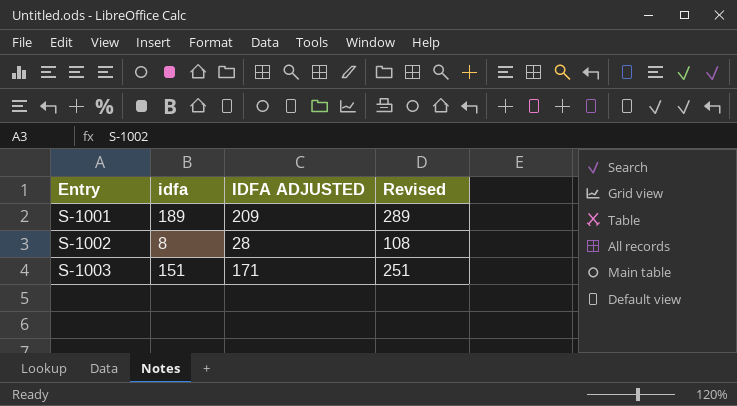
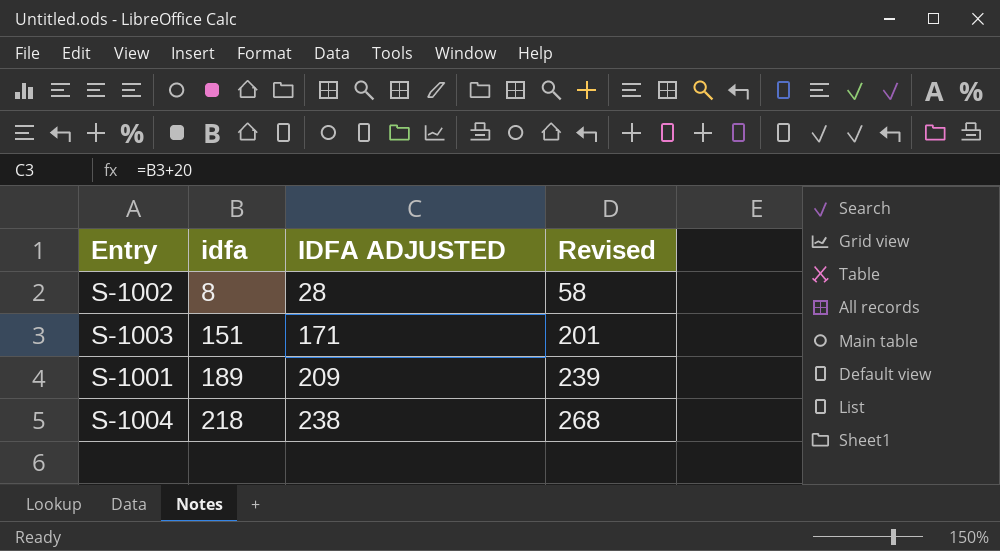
row order: Entry ascending -> idfa ascending
column Revised | formula: [idfa] + 100 -> [idfa] + 50
row S-1004: none -> 218 | 238 | 268

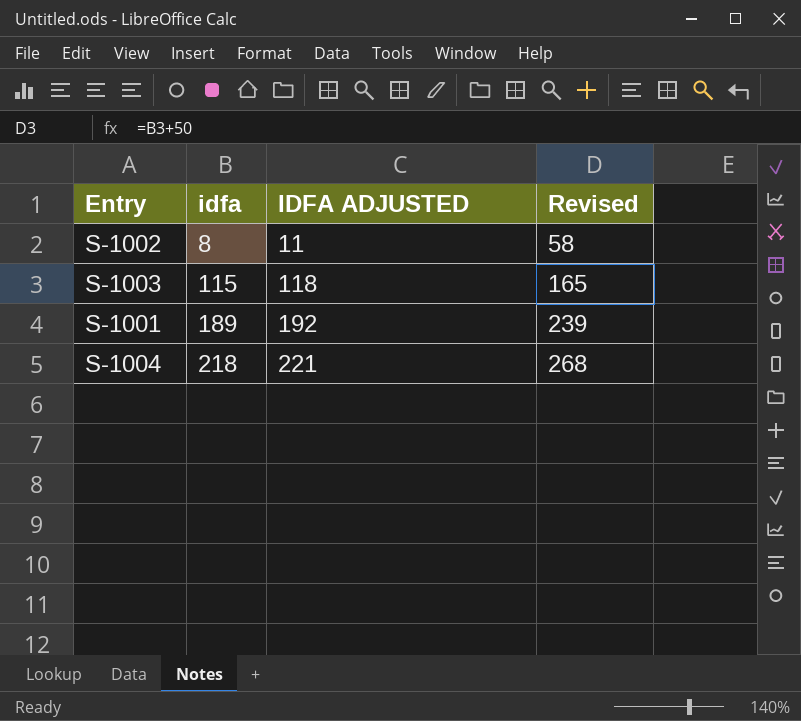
column IDFA ADJUSTED | formula: [idfa] + 20 -> [idfa] + 3
S-1003 | idfa: 151 -> 115
S-1003 | Revised: 201 -> 165

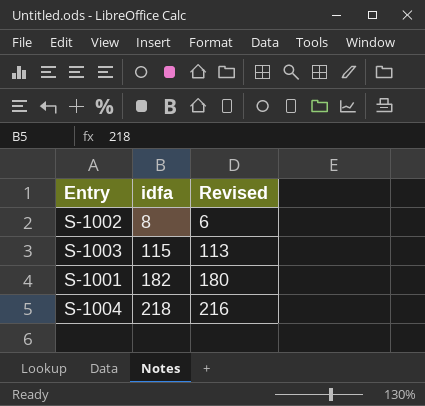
column IDFA ADJUSTED | formula: [idfa] + 3 -> none
column Revised | formula: [idfa] + 50 -> [idfa] - 2
S-1001 | idfa: 189 -> 182

